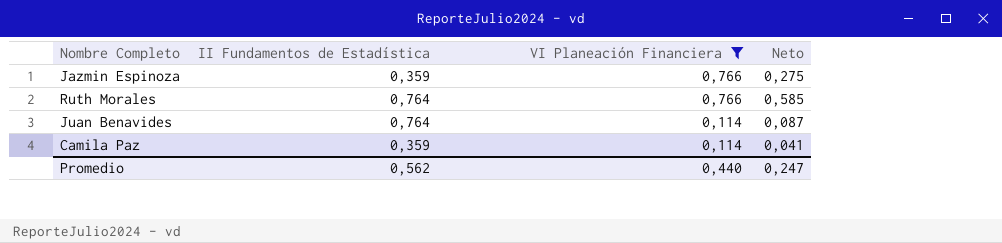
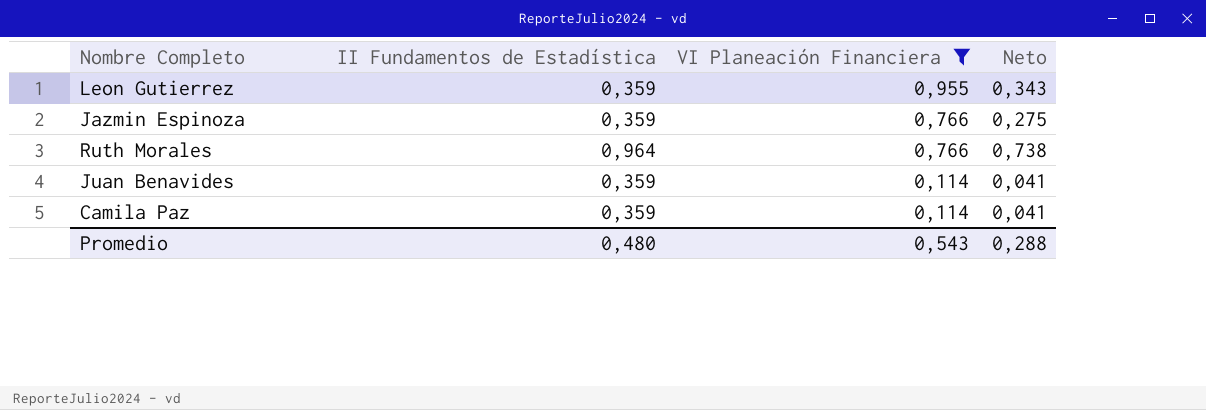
row Leon Gutierrez: none -> 0,359 | 0,955 | 0,343
Ruth Morales | II Fundamentos de Estadística: 0,764 -> 0,964
Ruth Morales | Neto: 0,585 -> 0,738
Juan Benavides | II Fundamentos de Estadística: 0,764 -> 0,359
Juan Benavides | Neto: 0,087 -> 0,041
Promedio | II Fundamentos de Estadística: 0,562 -> 0,480
Promedio | VI Planeación Financiera: 0,440 -> 0,543
Promedio | Neto: 0,247 -> 0,288

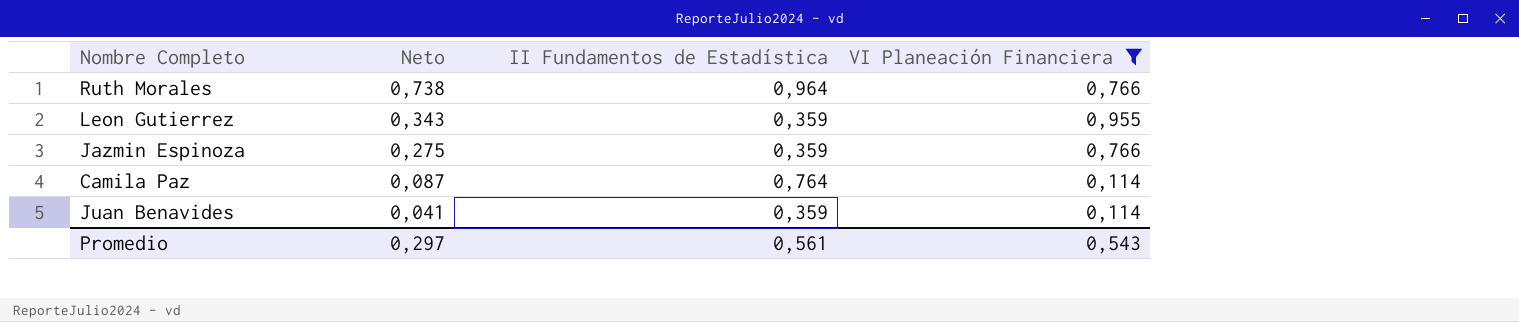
row order: VI Planeación Financiera descending -> Neto descending
column Neto | position: 4 -> 2
Camila Paz | Neto: 0,041 -> 0,087
Camila Paz | II Fundamentos de Estadística: 0,359 -> 0,764
Promedio | Neto: 0,288 -> 0,297
Promedio | II Fundamentos de Estadística: 0,480 -> 0,561

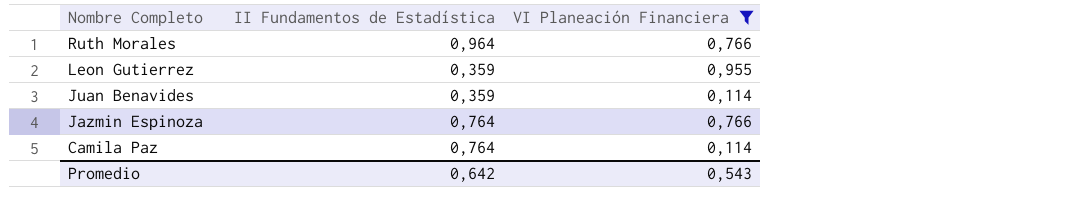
row order: Neto descending -> Nombre Completo descending
column Neto | formula: [II Fundamentos de Estadística] * [VI Planeación Financiera] -> none
Jazmin Espinoza | II Fundamentos de Estadística: 0,359 -> 0,764
Promedio | II Fundamentos de Estadística: 0,561 -> 0,642

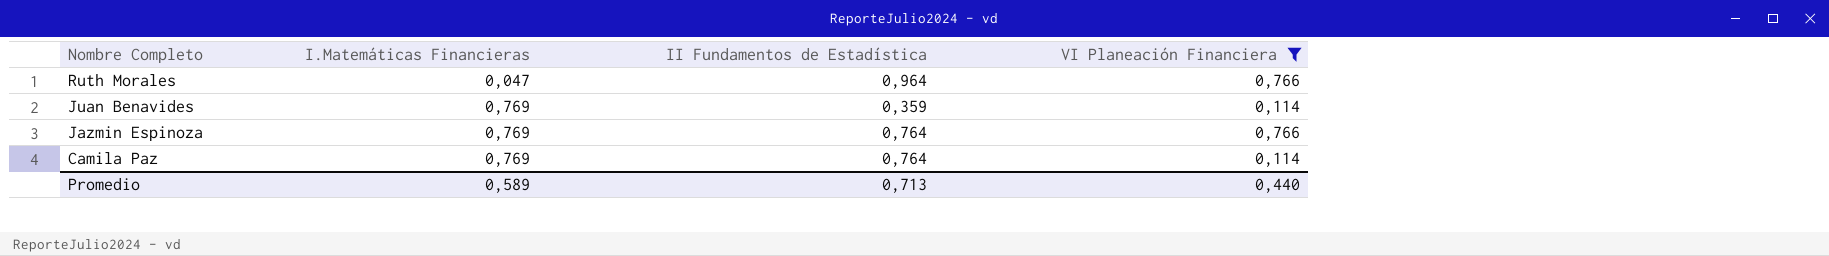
column I.Matemáticas Financieras | position: none -> 2
row Leon Gutierrez: 0,359 | 0,955 -> none
Promedio | II Fundamentos de Estadística: 0,642 -> 0,713
Promedio | VI Planeación Financiera: 0,543 -> 0,440

